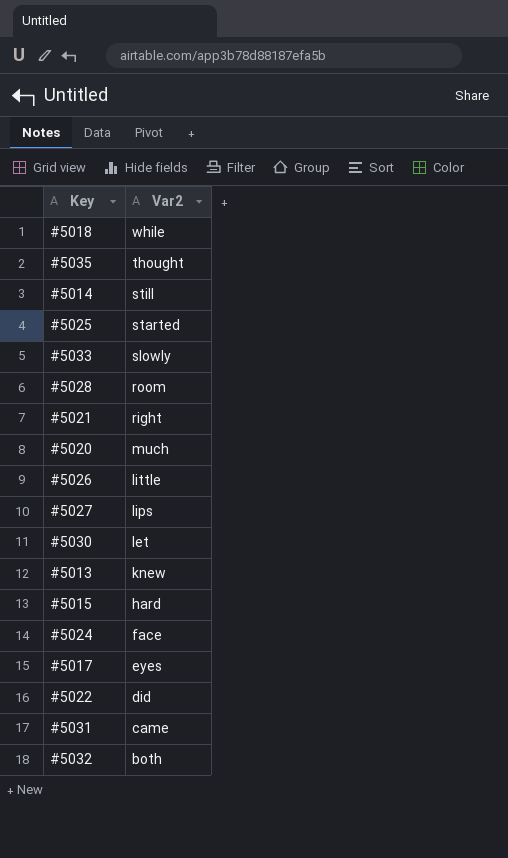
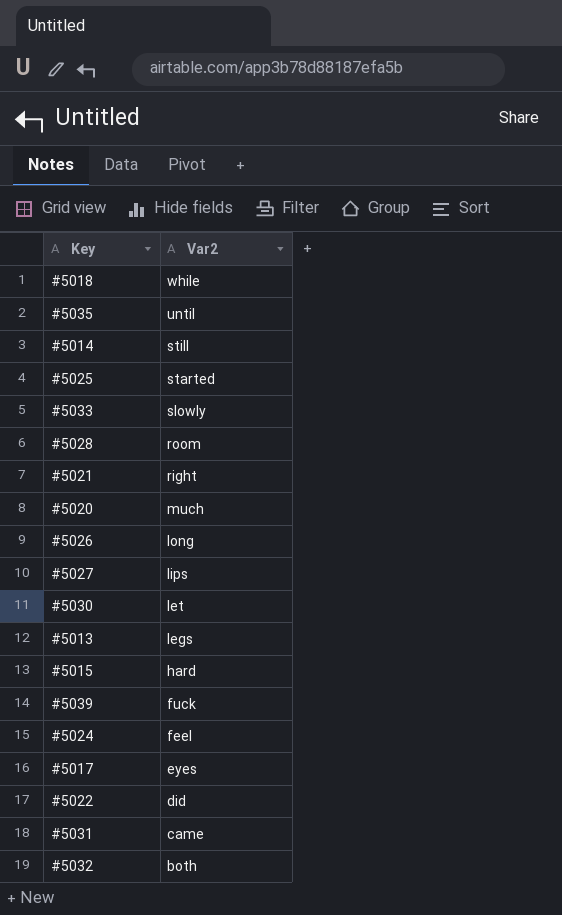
#5035 | Var2: thought -> until
#5026 | Var2: little -> long
#5013 | Var2: knew -> legs
row #5039: none -> fuck
#5024 | Var2: face -> feel

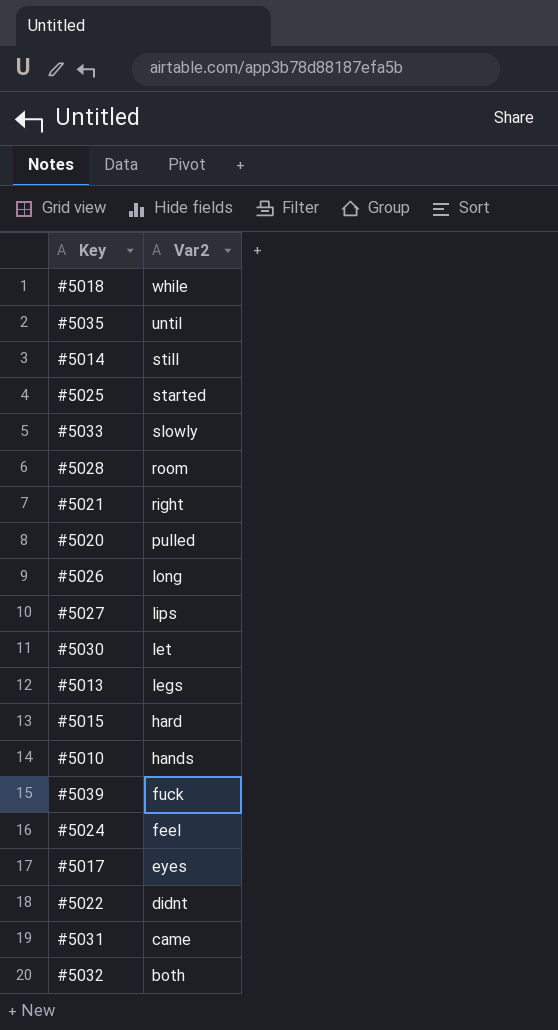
#5020 | Var2: much -> pulled
row #5010: none -> hands
#5022 | Var2: did -> didnt

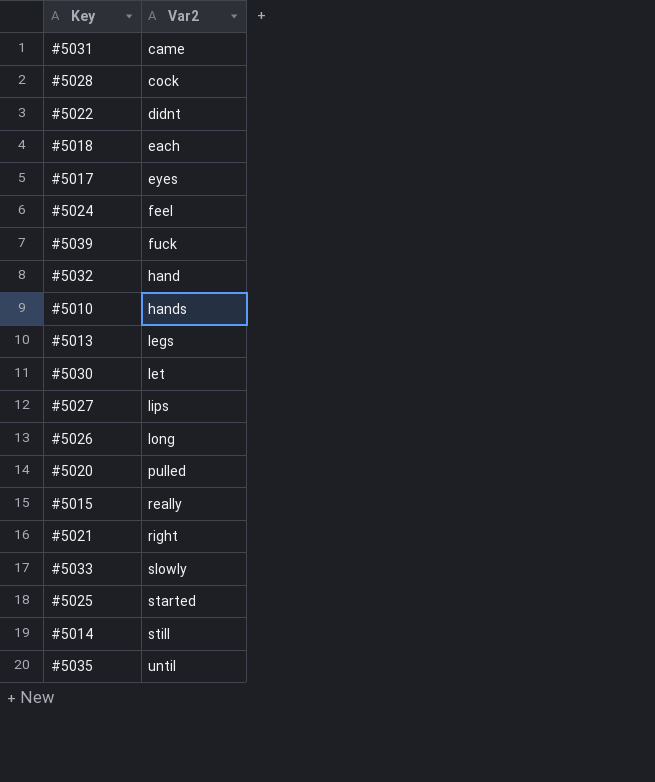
row order: Var2 descending -> Var2 ascending
#5028 | Var2: room -> cock
#5018 | Var2: while -> each
#5032 | Var2: both -> hand
#5015 | Var2: hard -> really

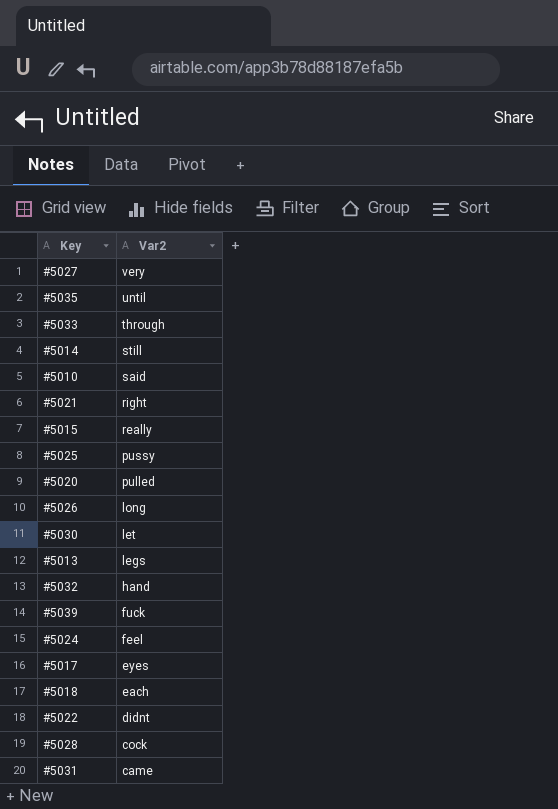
row order: Var2 ascending -> Var2 descending
#5027 | Var2: lips -> very
#5033 | Var2: slowly -> through
#5010 | Var2: hands -> said
#5025 | Var2: started -> pussy

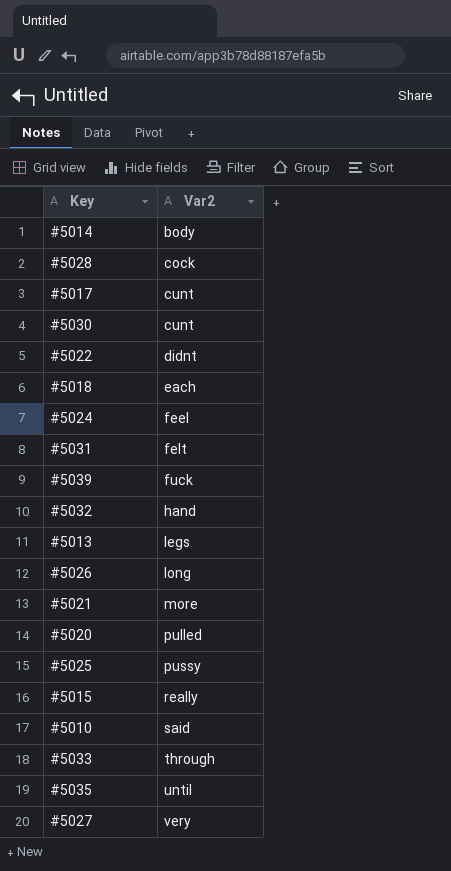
row order: Var2 descending -> Var2 ascending
#5014 | Var2: still -> body
#5017 | Var2: eyes -> cunt
#5030 | Var2: let -> cunt
#5031 | Var2: came -> felt
#5021 | Var2: right -> more

